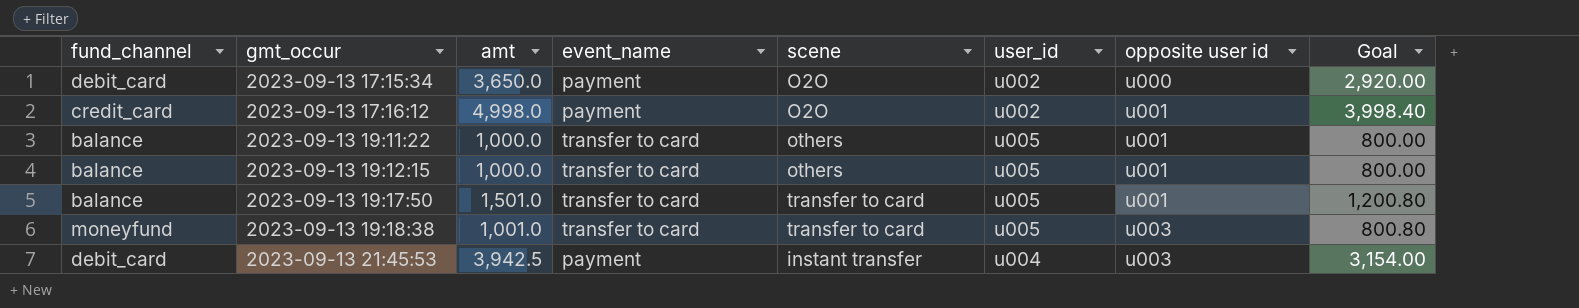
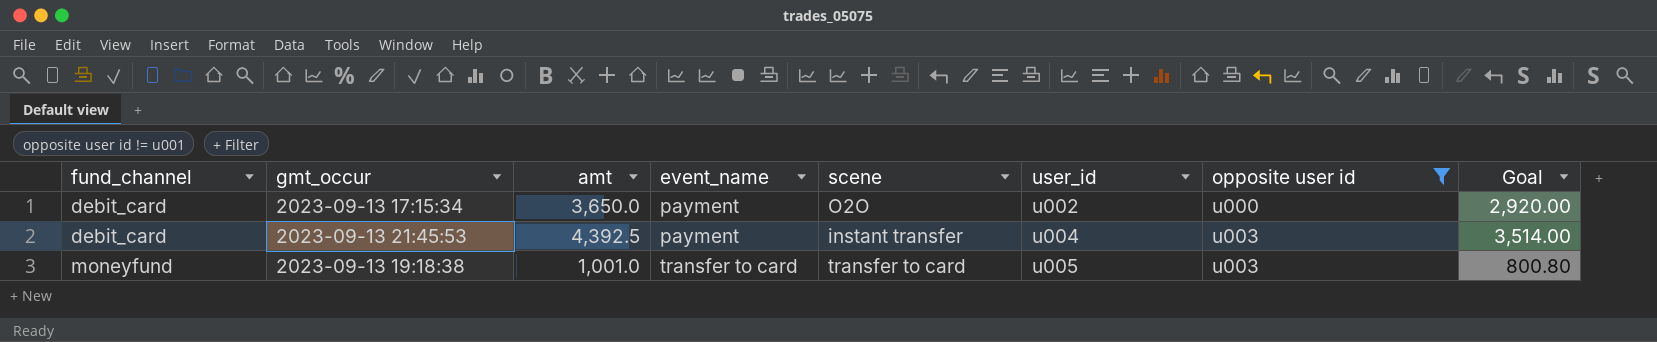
filter: none -> opposite user id != u001
row order: gmt_occur ascending -> fund_channel ascending
2023-09-13 21:45:53 | amt: 3,942.5 -> 4,392.5
2023-09-13 21:45:53 | Goal: 3,154.00 -> 3,514.00

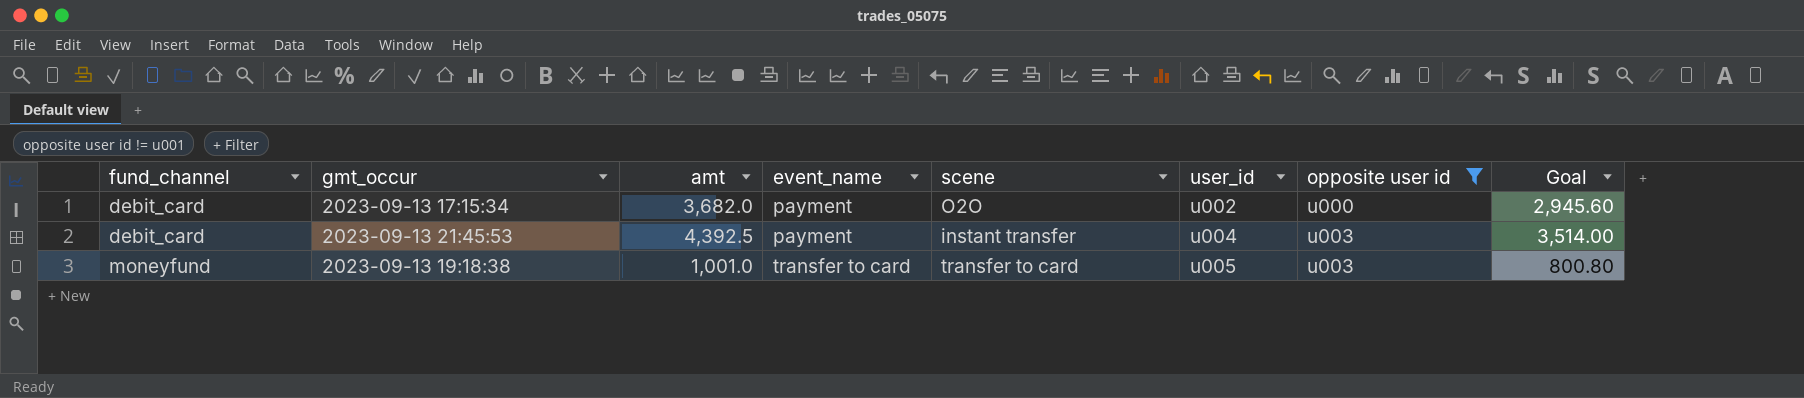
2023-09-13 17:15:34 | amt: 3,650.0 -> 3,682.0
2023-09-13 17:15:34 | Goal: 2,920.00 -> 2,945.60

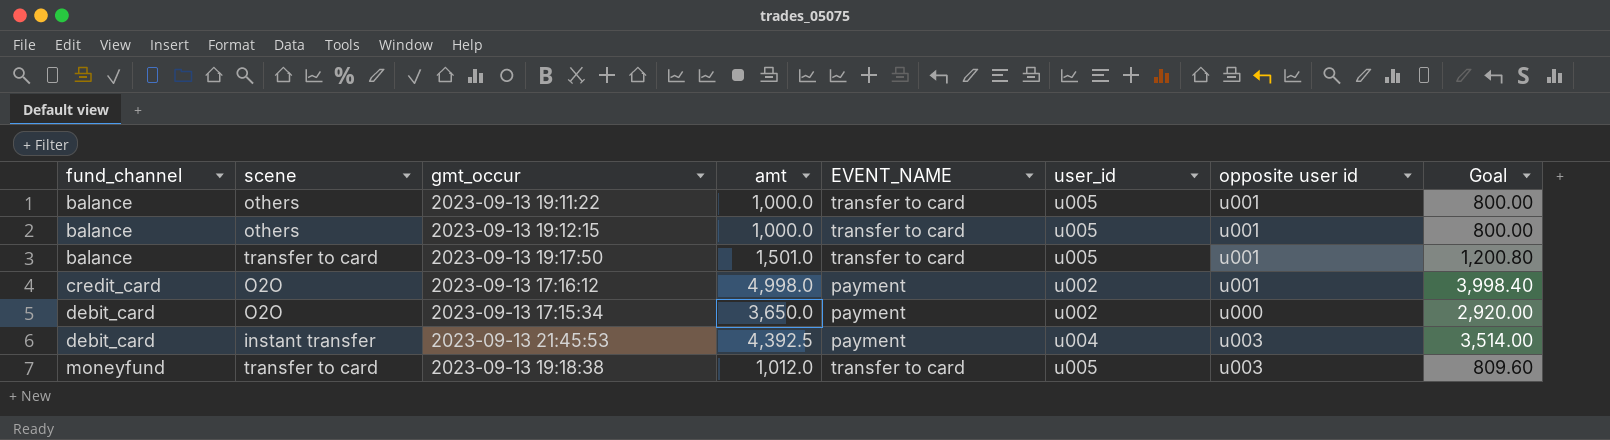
filter: opposite user id != u001 -> none
column scene | position: 5 -> 2
column name: event_name -> EVENT_NAME
2023-09-13 17:15:34 | amt: 3,682.0 -> 3,650.0
2023-09-13 17:15:34 | Goal: 2,945.60 -> 2,920.00
2023-09-13 19:18:38 | amt: 1,001.0 -> 1,012.0
2023-09-13 19:18:38 | Goal: 800.80 -> 809.60

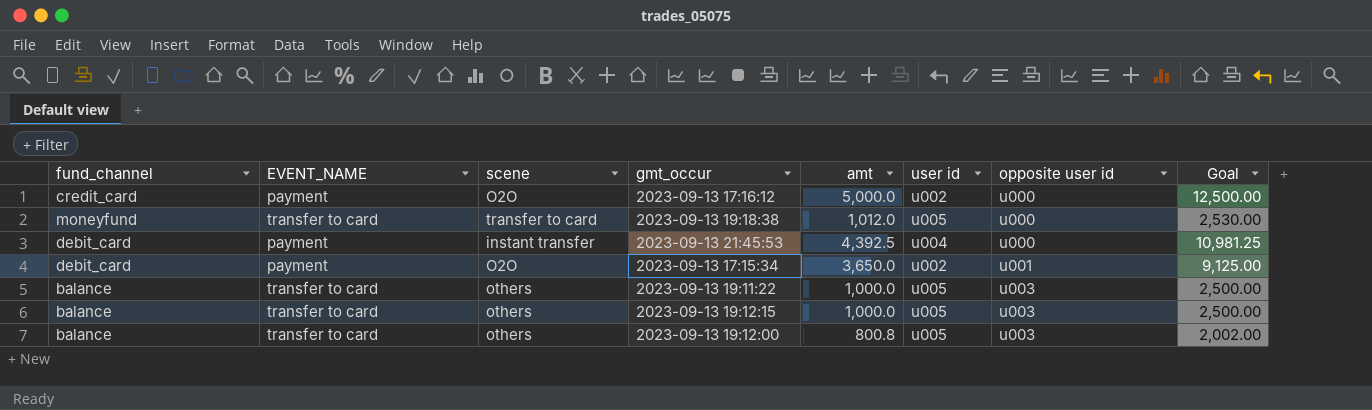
row order: fund_channel ascending -> opposite user id ascending
column EVENT_NAME | position: 5 -> 2
column name: user_id -> user id
column Goal | formula: [amt] * 0.8 -> [amt] * 2.5
row 2023-09-13 19:17:50: balance | transfer to card | 1,501.0 | transfer to card | u005 | u001 | 1,200.80 -> none
2023-09-13 17:16:12 | amt: 4,998.0 -> 5,000.0
2023-09-13 17:16:12 | opposite user id: u001 -> u000
2023-09-13 19:18:38 | opposite user id: u003 -> u000
2023-09-13 21:45:53 | opposite user id: u003 -> u000
2023-09-13 17:15:34 | opposite user id: u000 -> u001
2023-09-13 19:11:22 | opposite user id: u001 -> u003
2023-09-13 19:12:15 | opposite user id: u001 -> u003
row 2023-09-13 19:12:00: none -> balance | transfer to card | others | 800.8 | u005 | u003 | 2,002.00

